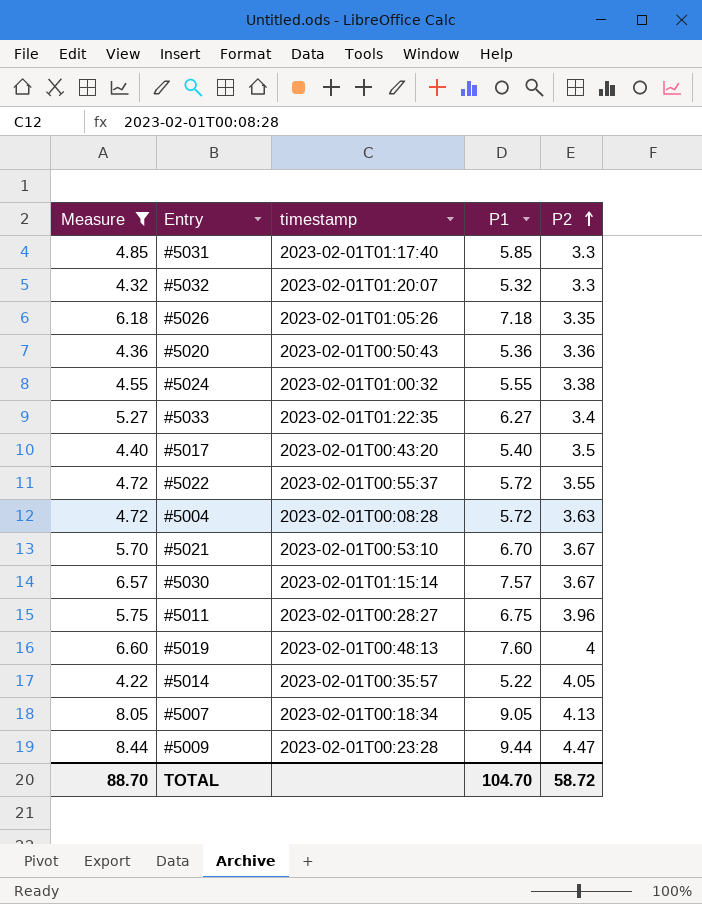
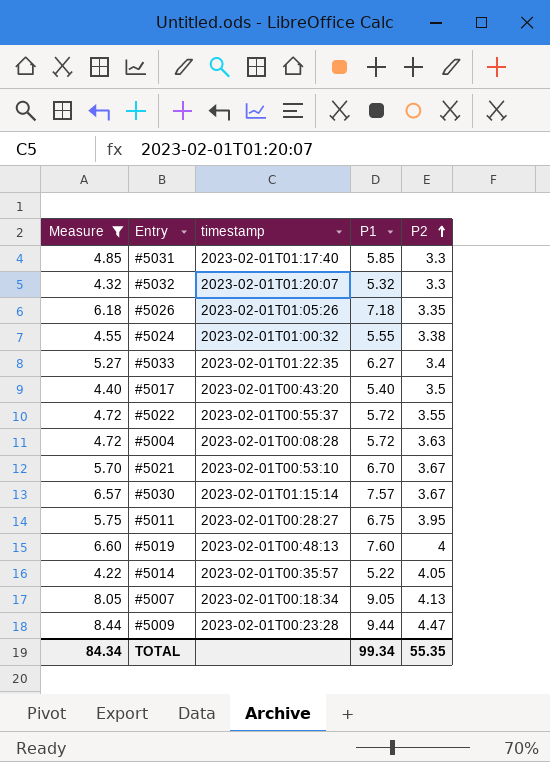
row #5020: 4.36 | 2023-02-01T00:50:43 | 5.36 | 3.36 -> none
#5011 | P2: 3.96 -> 3.95
TOTAL | Measure: 88.70 -> 84.34
TOTAL | P1: 104.70 -> 99.34
TOTAL | P2: 58.72 -> 55.35

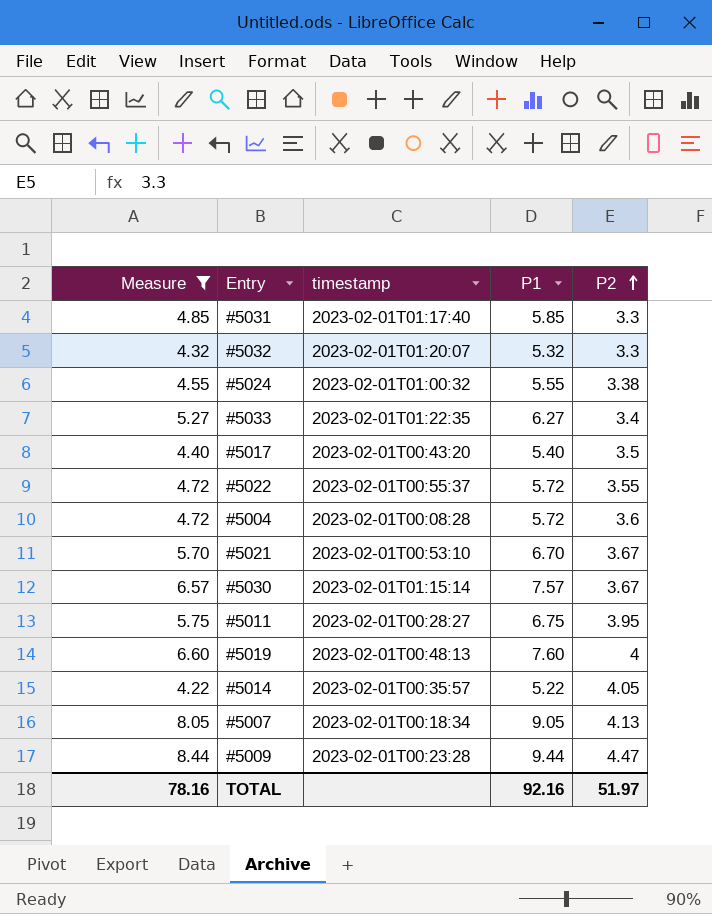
row #5026: 6.18 | 2023-02-01T01:05:26 | 7.18 | 3.35 -> none
#5004 | P2: 3.63 -> 3.6
TOTAL | Measure: 84.34 -> 78.16
TOTAL | P1: 99.34 -> 92.16
TOTAL | P2: 55.35 -> 51.97

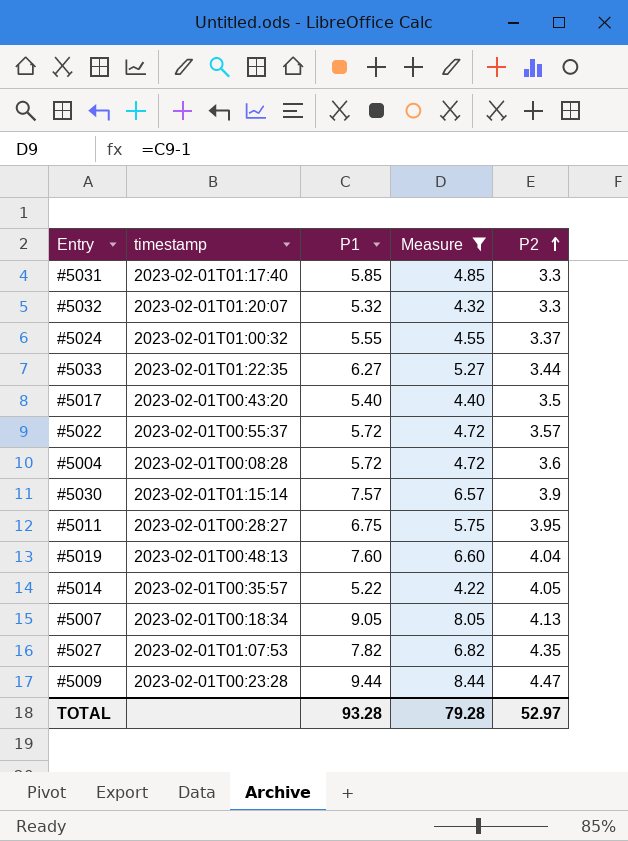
column Measure | position: 1 -> 4
row #5021: 5.70 | 2023-02-01T00:53:10 | 6.70 | 3.67 -> none
#5024 | P2: 3.38 -> 3.37
#5033 | P2: 3.4 -> 3.44
#5022 | P2: 3.55 -> 3.57
#5030 | P2: 3.67 -> 3.9
#5019 | P2: 4 -> 4.04
row #5027: none -> 2023-02-01T01:07:53 | 7.82 | 6.82 | 4.35
TOTAL | P1: 92.16 -> 93.28
TOTAL | Measure: 78.16 -> 79.28
TOTAL | P2: 51.97 -> 52.97

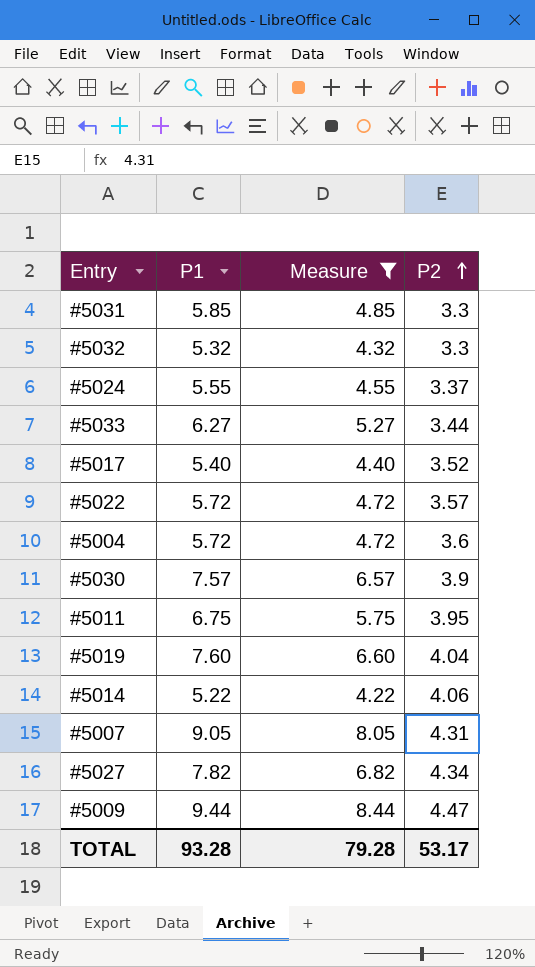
column timestamp | position: 2 -> none
#5017 | P2: 3.5 -> 3.52
#5014 | P2: 4.05 -> 4.06
#5007 | P2: 4.13 -> 4.31
#5027 | P2: 4.35 -> 4.34
TOTAL | P2: 52.97 -> 53.17

